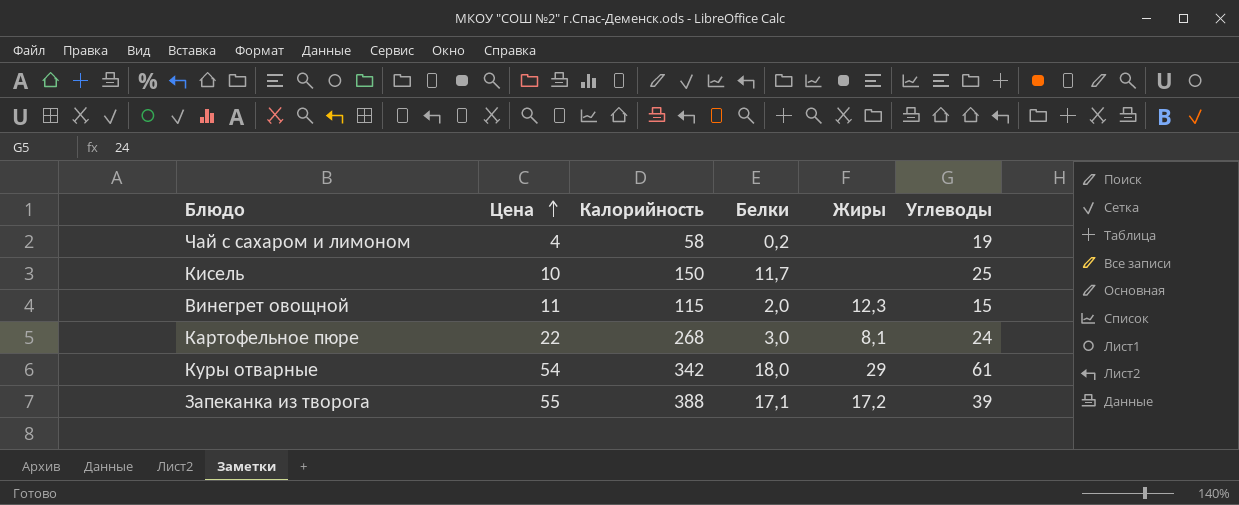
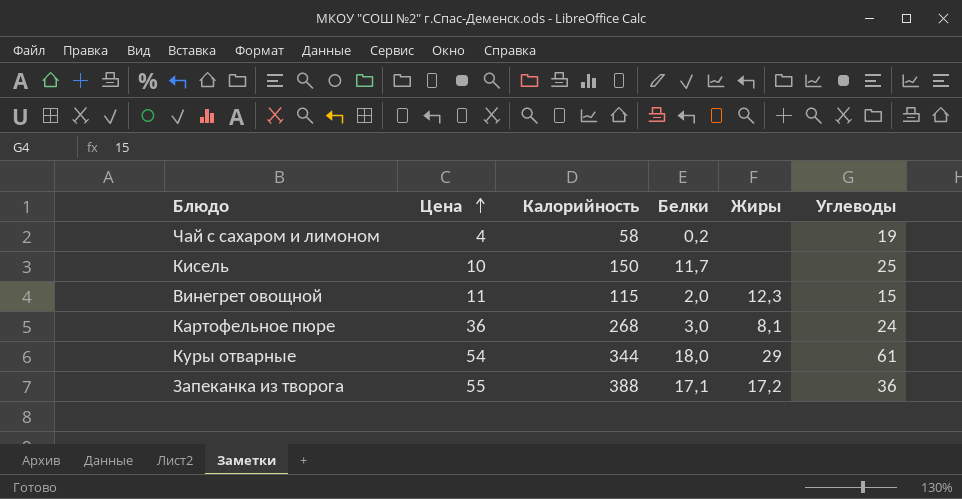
Картофельное пюре | Цена: 22 -> 36
Куры отварные | Калорийность: 342 -> 344
Запеканка из творога | Углеводы: 39 -> 36

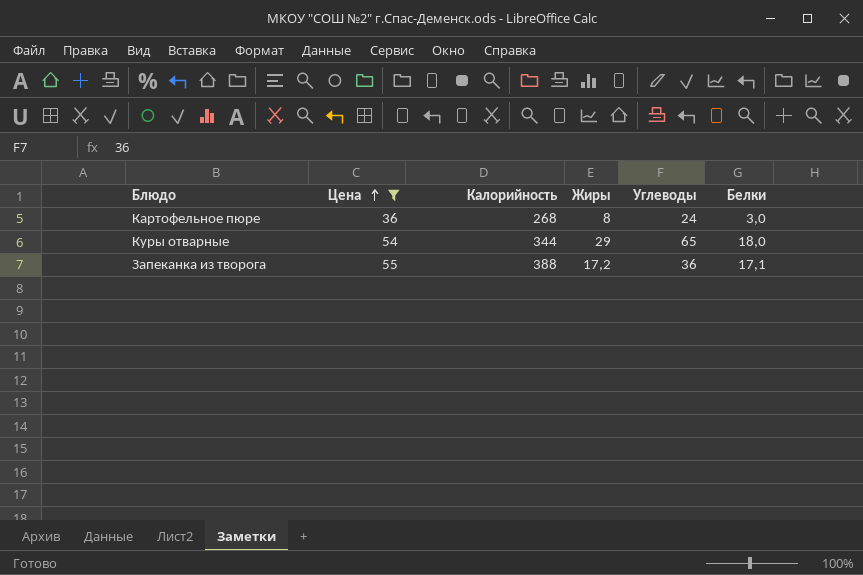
filter: none -> Цена >= 36
column Белки | position: 4 -> 6
Картофельное пюре | Жиры: 8,1 -> 8
Куры отварные | Углеводы: 61 -> 65

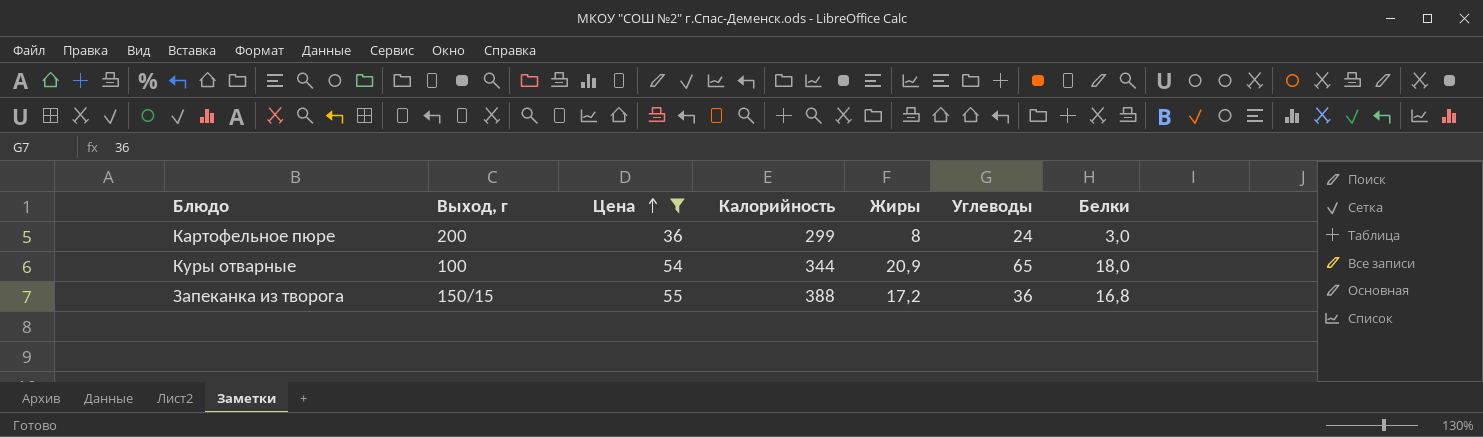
column Выход, г | position: none -> 2
Картофельное пюре | Калорийность: 268 -> 299
Куры отварные | Жиры: 29 -> 20,9
Запеканка из творога | Белки: 17,1 -> 16,8

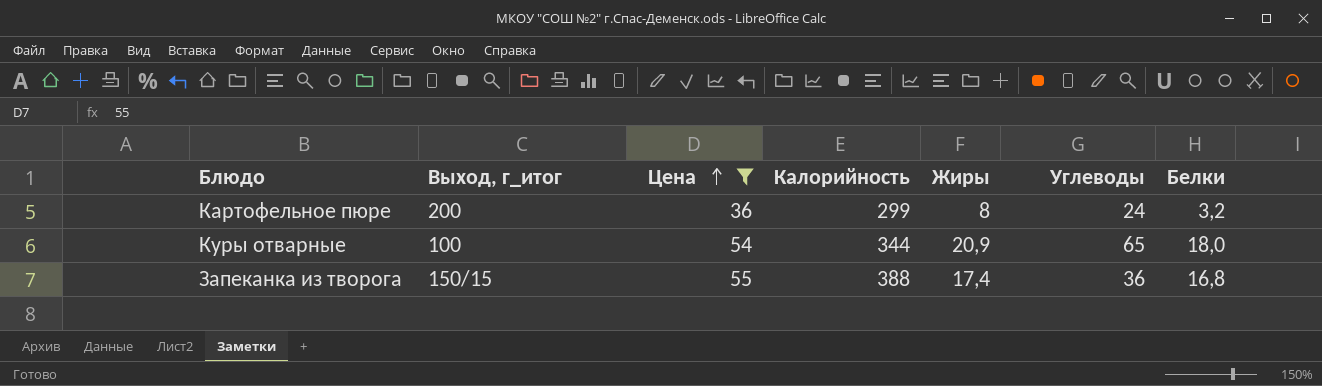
column name: Выход, г -> Выход, г_итог
Картофельное пюре | Белки: 3,0 -> 3,2
Запеканка из творога | Жиры: 17,2 -> 17,4

